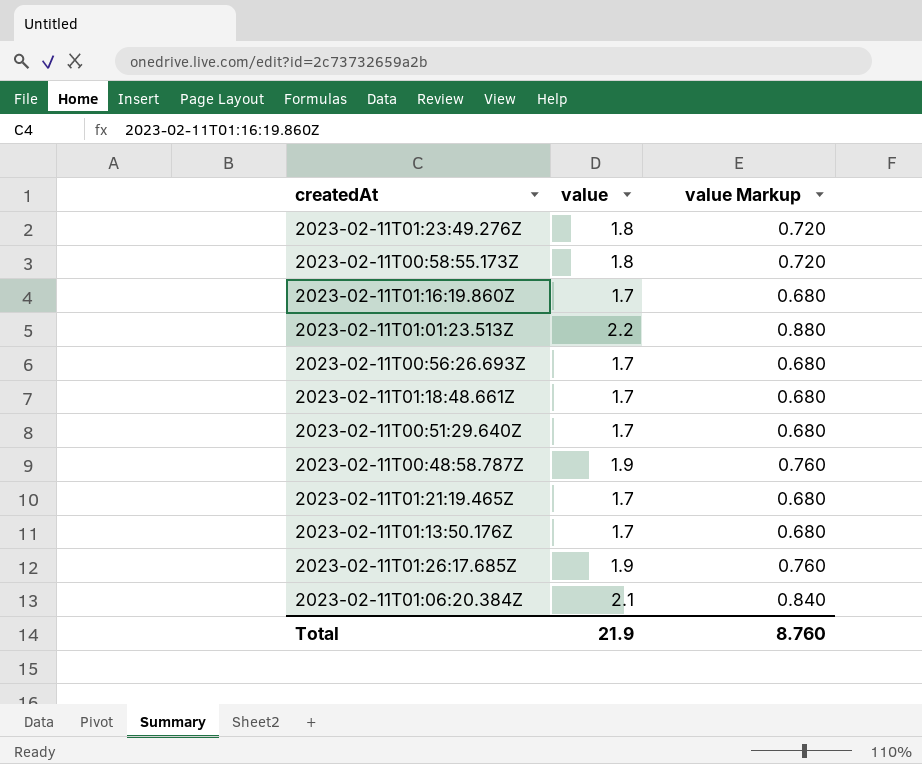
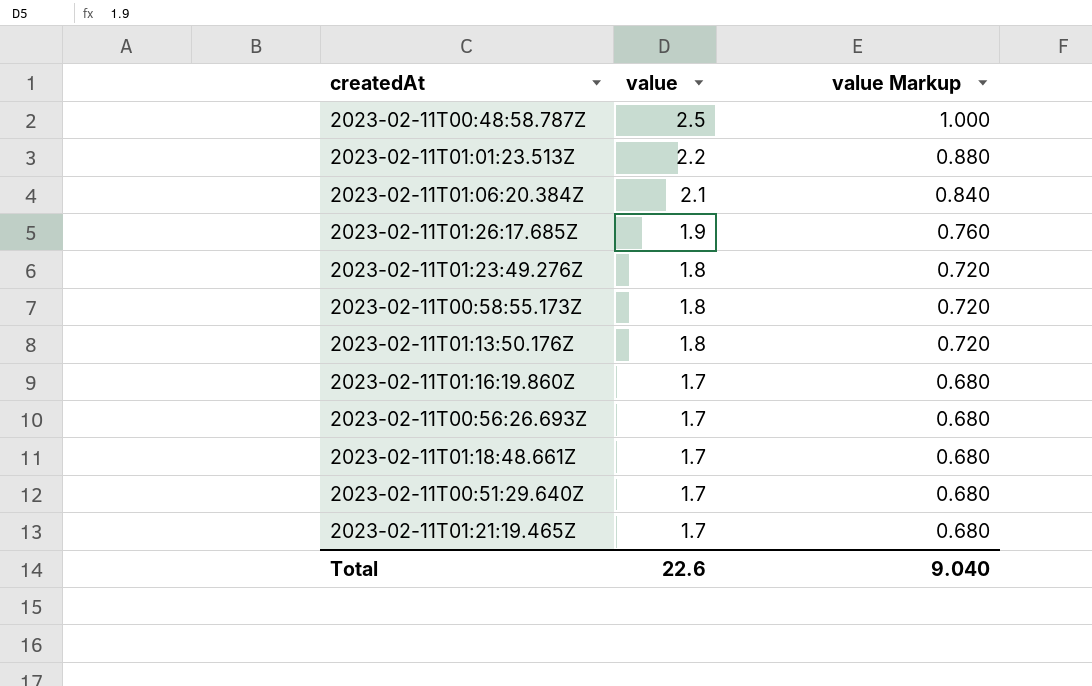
row order: none -> value descending
2023-02-11T00:48:58.787Z | value: 1.9 -> 2.5
2023-02-11T00:48:58.787Z | value Markup: 0.760 -> 1.000
2023-02-11T01:13:50.176Z | value: 1.7 -> 1.8
2023-02-11T01:13:50.176Z | value Markup: 0.680 -> 0.720
Total | value: 21.9 -> 22.6
Total | value Markup: 8.760 -> 9.040

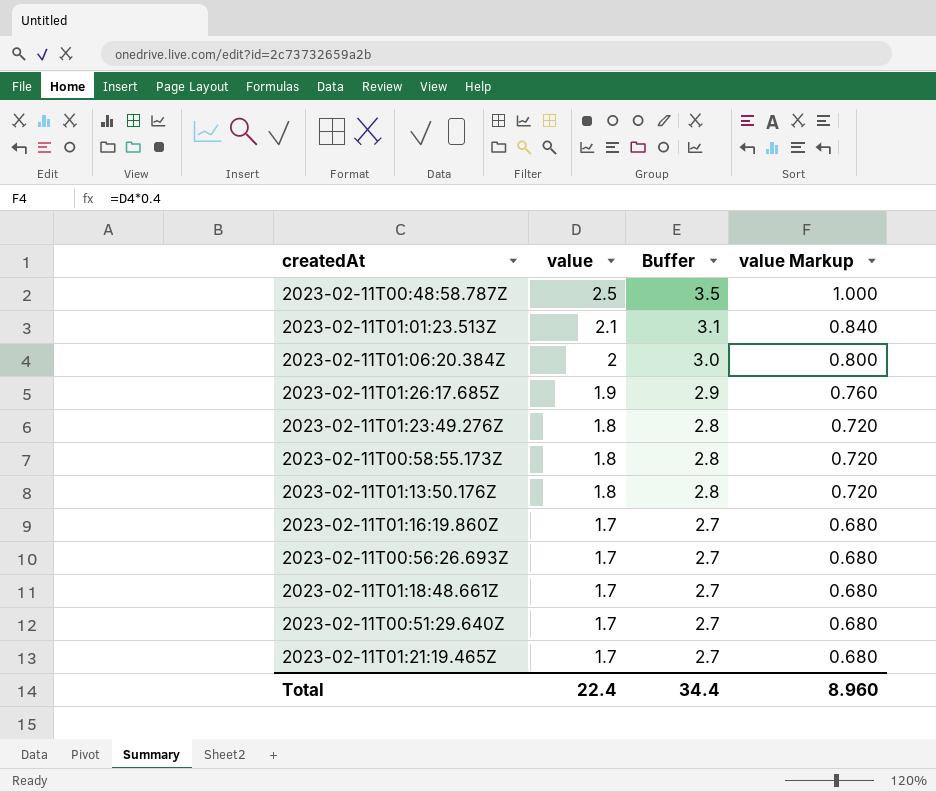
column Buffer | formula: none -> [value] + 1
2023-02-11T01:01:23.513Z | value: 2.2 -> 2.1
2023-02-11T01:01:23.513Z | value Markup: 0.880 -> 0.840
2023-02-11T01:06:20.384Z | value: 2.1 -> 2
2023-02-11T01:06:20.384Z | value Markup: 0.840 -> 0.800
Total | value: 22.6 -> 22.4
Total | value Markup: 9.040 -> 8.960

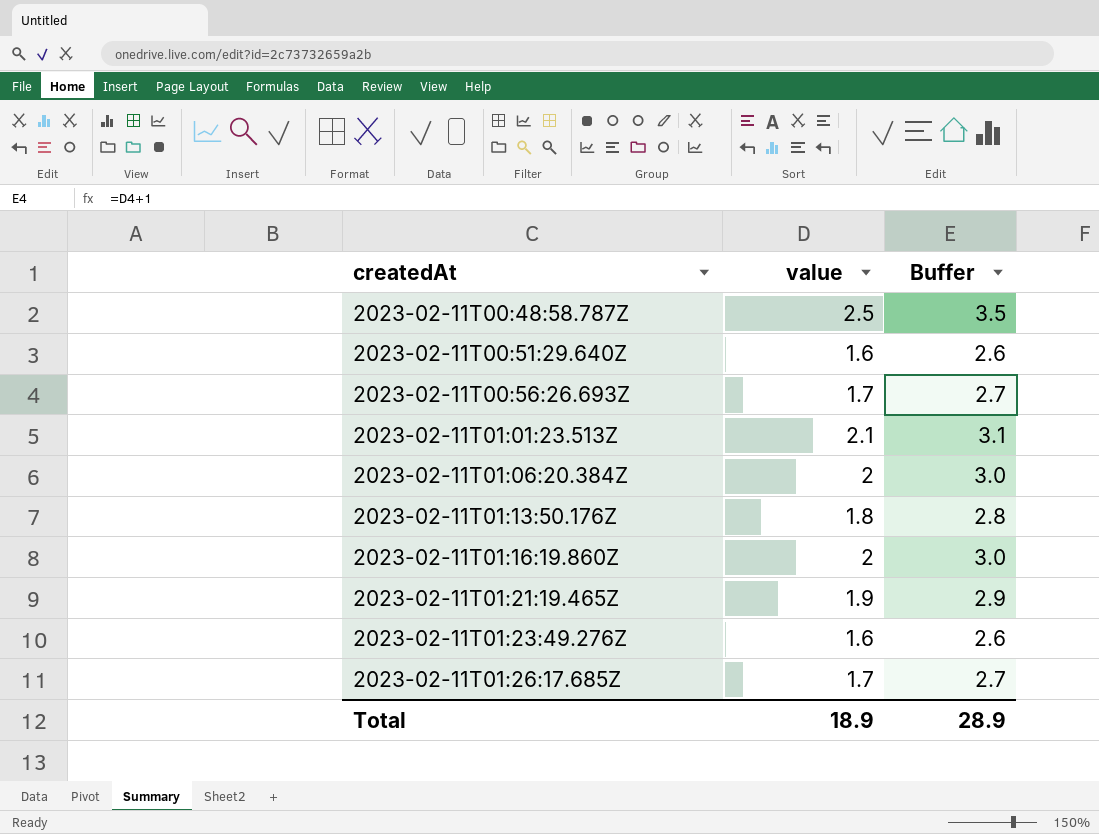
row order: value descending -> createdAt ascending
column value Markup | formula: [value] * 0.4 -> none
row 2023-02-11T00:58:55.173Z: 1.8 | 2.8 | 0.720 -> none
row 2023-02-11T01:18:48.661Z: 1.7 | 2.7 | 0.680 -> none
2023-02-11T00:51:29.640Z | value: 1.7 -> 1.6
2023-02-11T00:51:29.640Z | Buffer: 2.7 -> 2.6
2023-02-11T01:16:19.860Z | value: 1.7 -> 2
2023-02-11T01:16:19.860Z | Buffer: 2.7 -> 3.0
2023-02-11T01:21:19.465Z | value: 1.7 -> 1.9
2023-02-11T01:21:19.465Z | Buffer: 2.7 -> 2.9
2023-02-11T01:23:49.276Z | value: 1.8 -> 1.6
2023-02-11T01:23:49.276Z | Buffer: 2.8 -> 2.6
2023-02-11T01:26:17.685Z | value: 1.9 -> 1.7
2023-02-11T01:26:17.685Z | Buffer: 2.9 -> 2.7
Total | value: 22.4 -> 18.9
Total | Buffer: 34.4 -> 28.9

